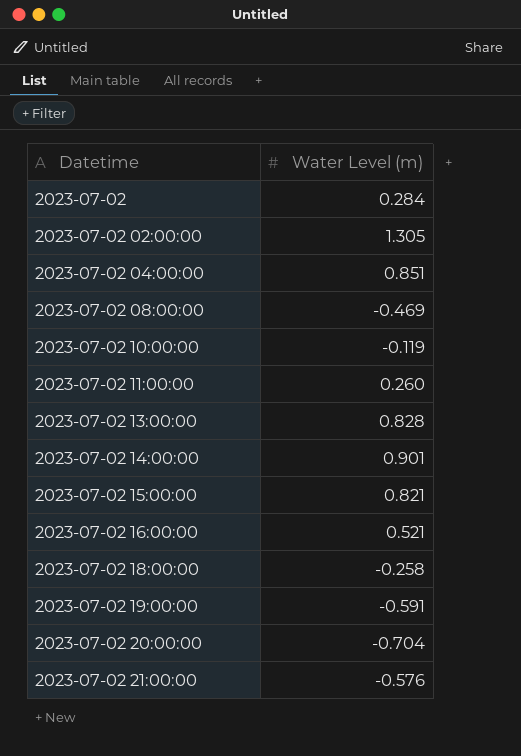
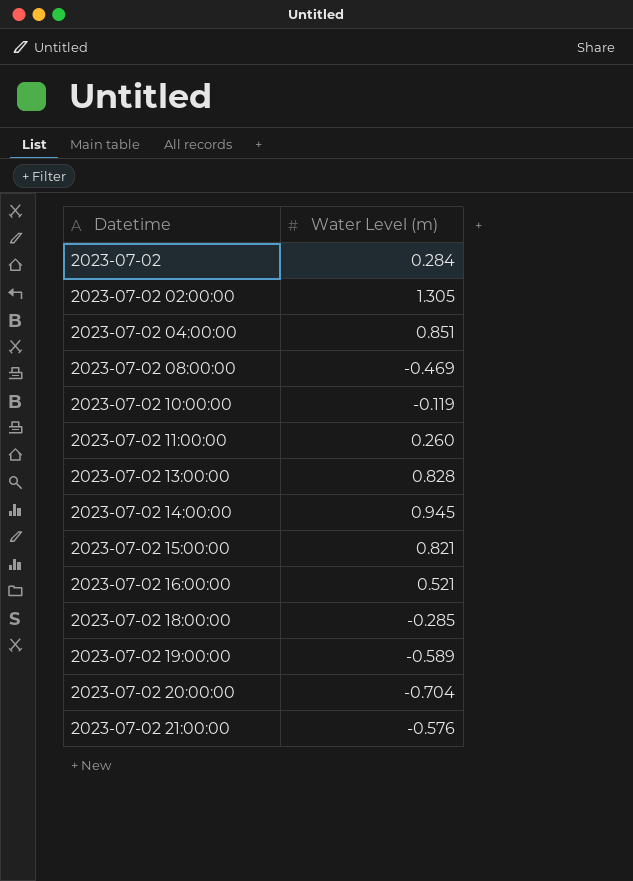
2023-07-02 14:00:00 | Water Level (m): 0.901 -> 0.945
2023-07-02 18:00:00 | Water Level (m): -0.258 -> -0.285
2023-07-02 19:00:00 | Water Level (m): -0.591 -> -0.589

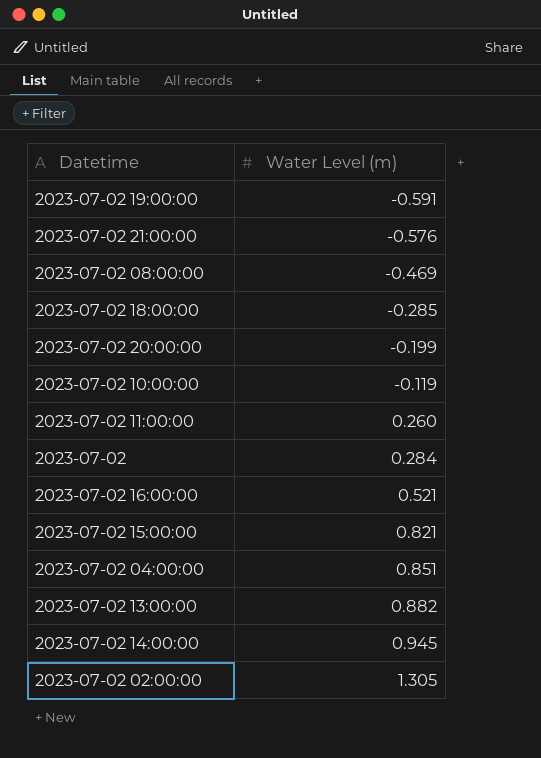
row order: Datetime ascending -> Water Level (m) ascending
2023-07-02 19:00:00 | Water Level (m): -0.589 -> -0.591
2023-07-02 20:00:00 | Water Level (m): -0.704 -> -0.199
2023-07-02 13:00:00 | Water Level (m): 0.828 -> 0.882

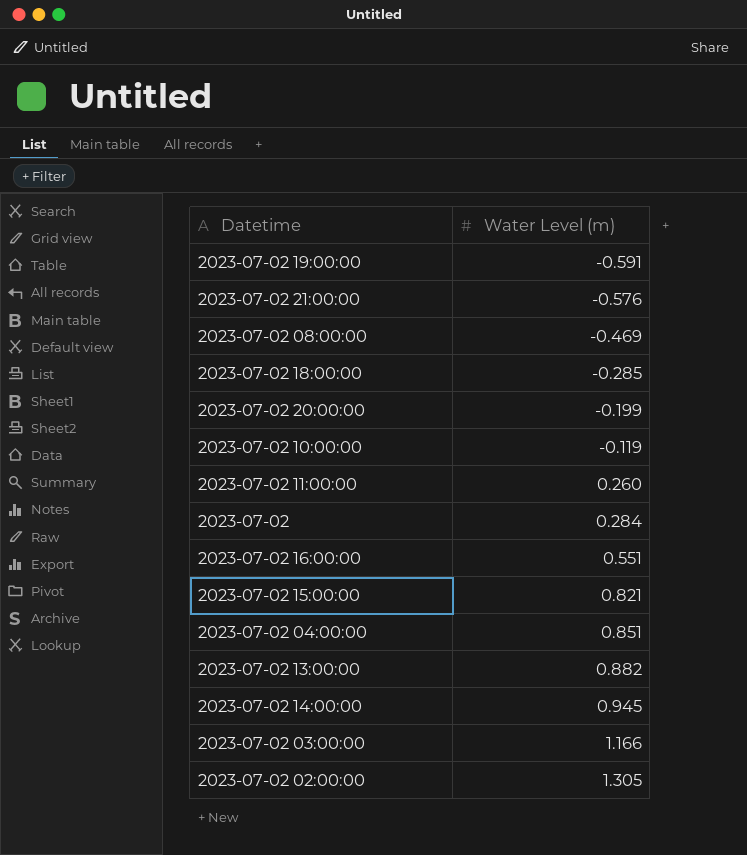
2023-07-02 16:00:00 | Water Level (m): 0.521 -> 0.551
row 2023-07-02 03:00:00: none -> 1.166

